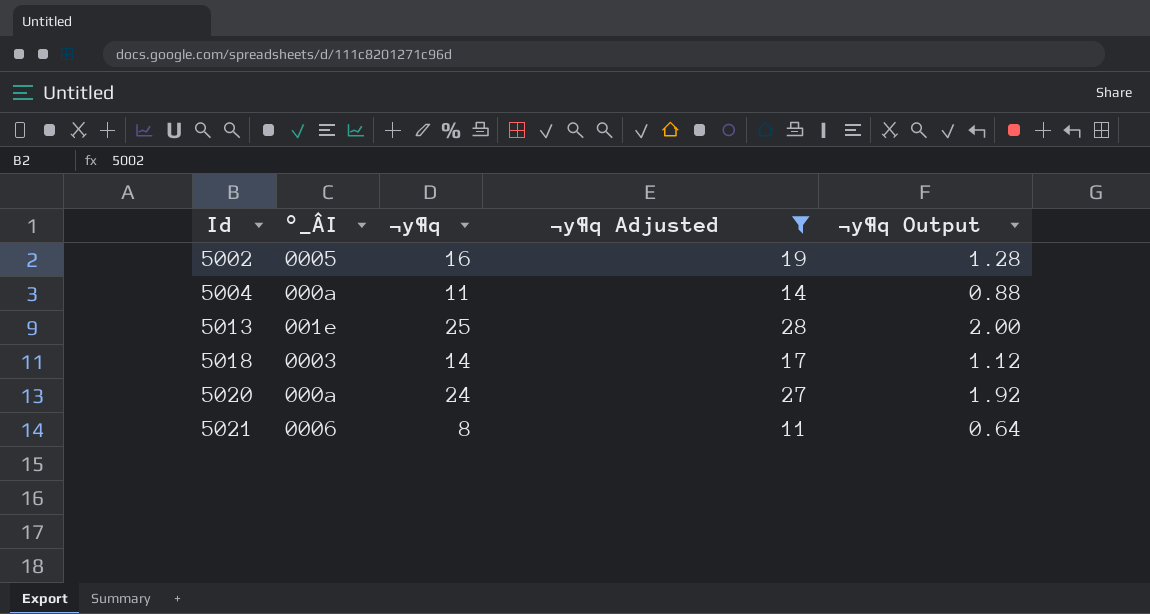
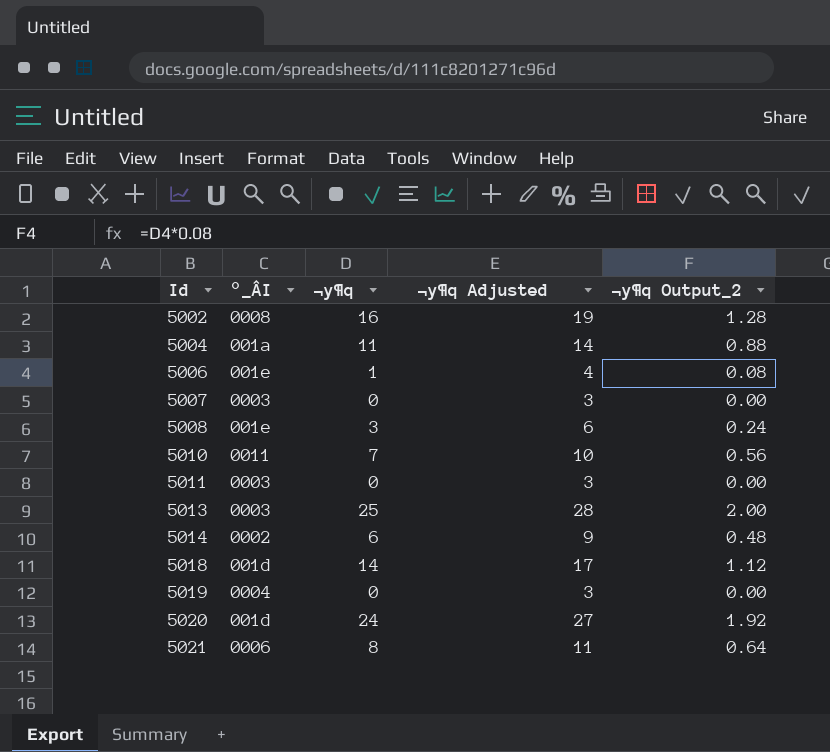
filter: ¬y¶q Adjusted >= 11 -> none
column name: ¬y¶q Output -> ¬y¶q Output_2
5002 | °_ÂI: 0005 -> 0008
5004 | °_ÂI: 000a -> 001a
5013 | °_ÂI: 001e -> 0003
5018 | °_ÂI: 0003 -> 001d
5020 | °_ÂI: 000a -> 001d

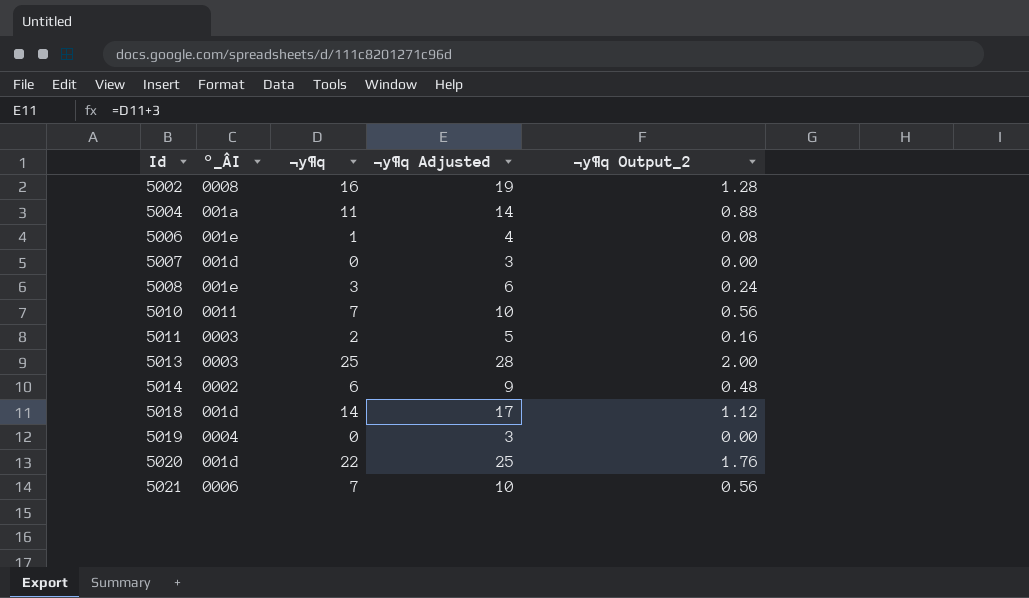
5007 | °_ÂI: 0003 -> 001d
5011 | ¬y¶q: 0 -> 2
5011 | ¬y¶q Adjusted: 3 -> 5
5011 | ¬y¶q Output_2: 0.00 -> 0.16
5020 | ¬y¶q: 24 -> 22
5020 | ¬y¶q Adjusted: 27 -> 25
5020 | ¬y¶q Output_2: 1.92 -> 1.76
5021 | ¬y¶q: 8 -> 7
5021 | ¬y¶q Adjusted: 11 -> 10
5021 | ¬y¶q Output_2: 0.64 -> 0.56

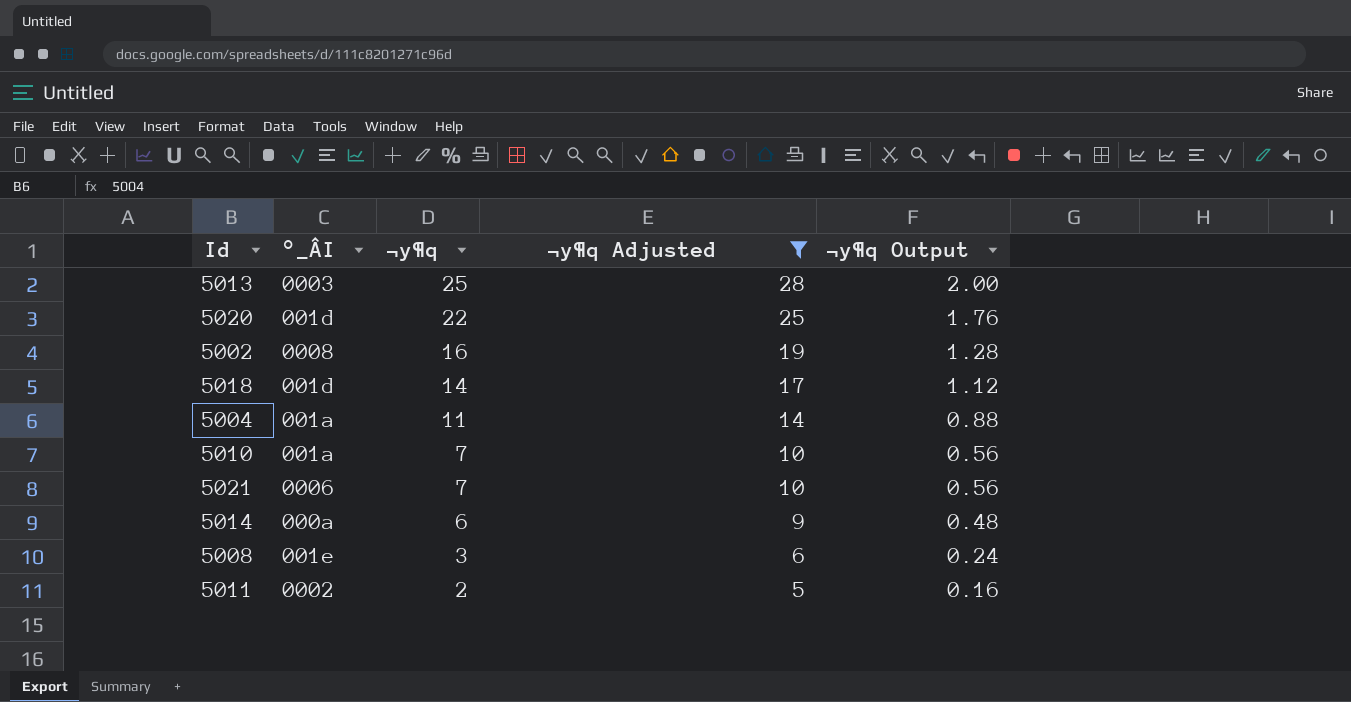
filter: none -> ¬y¶q Adjusted >= 5
row order: Id ascending -> ¬y¶q descending
column name: ¬y¶q Output_2 -> ¬y¶q Output
5010 | °_ÂI: 0011 -> 001a
5014 | °_ÂI: 0002 -> 000a
5011 | °_ÂI: 0003 -> 0002

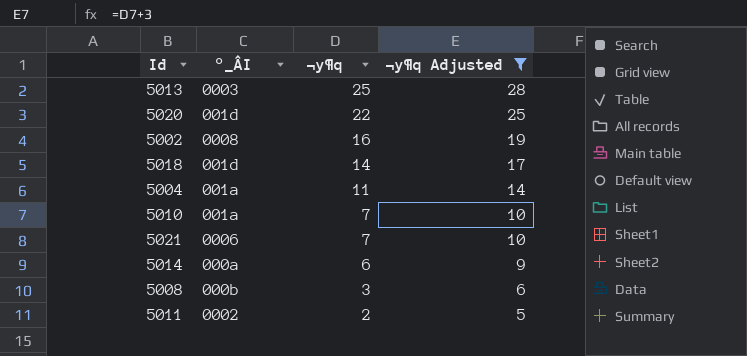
column ¬y¶q Output | formula: [¬y¶q] * 0.08 -> none
5008 | °_ÂI: 001e -> 000b

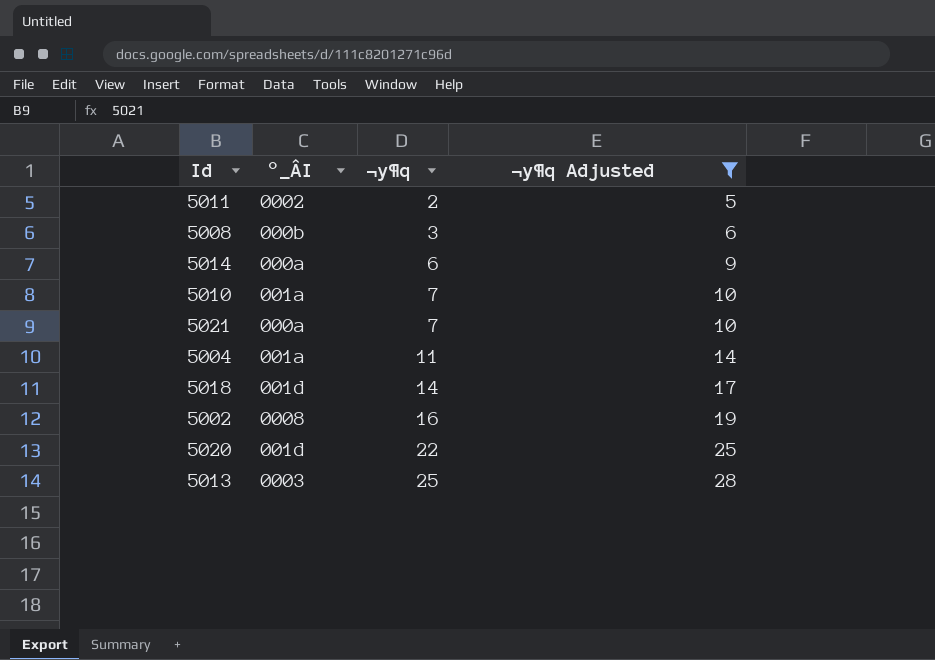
row order: ¬y¶q descending -> ¬y¶q ascending
5021 | °_ÂI: 0006 -> 000a

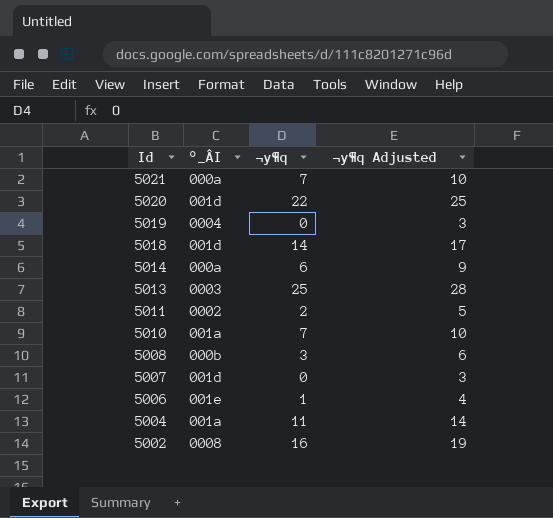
filter: ¬y¶q Adjusted >= 5 -> none
row order: ¬y¶q ascending -> Id descending

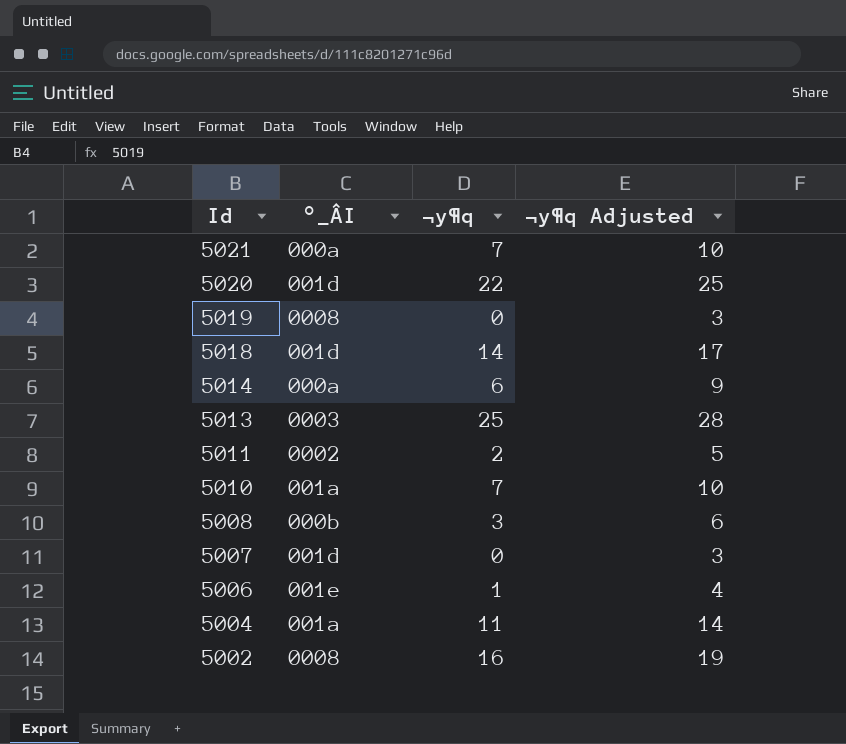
5019 | °_ÂI: 0004 -> 0008

